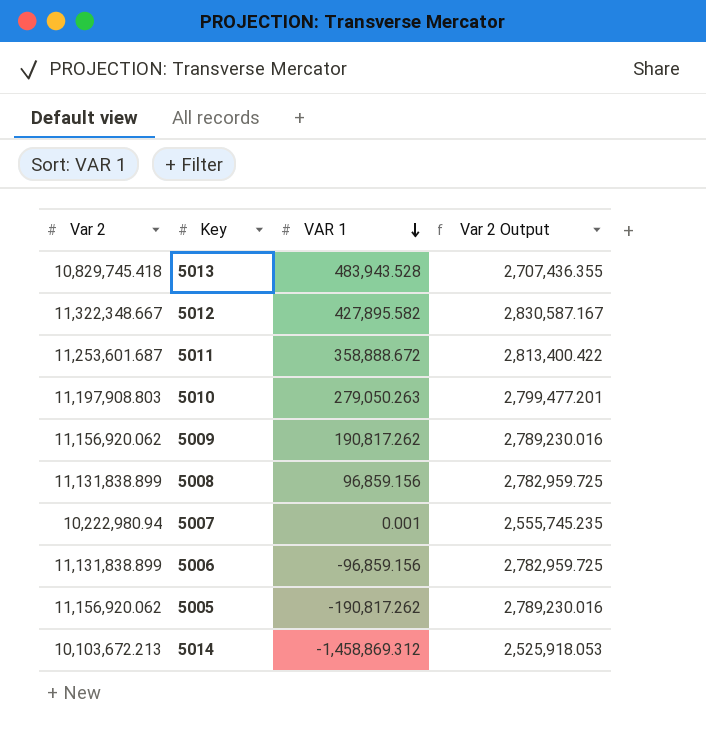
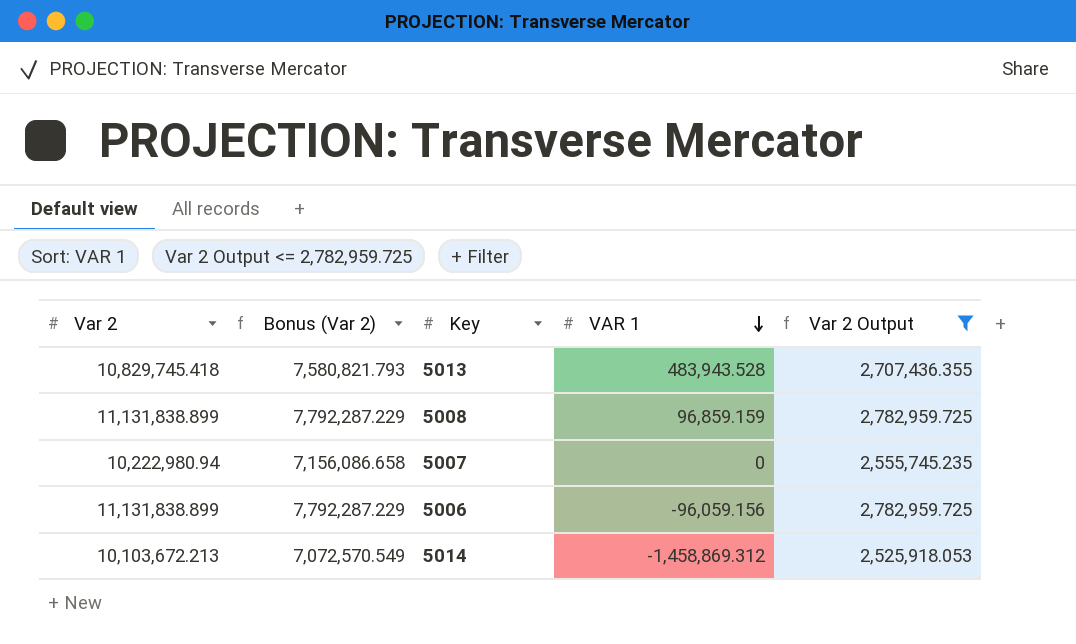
filter: none -> Var 2 Output <= 2,782,959.725
column Bonus (Var 2) | formula: none -> [Var 2] * 0.7
5008 | VAR 1: 96,859.156 -> 96,859.159
5007 | VAR 1: 0.001 -> 0
5006 | VAR 1: -96,859.156 -> -96,059.156

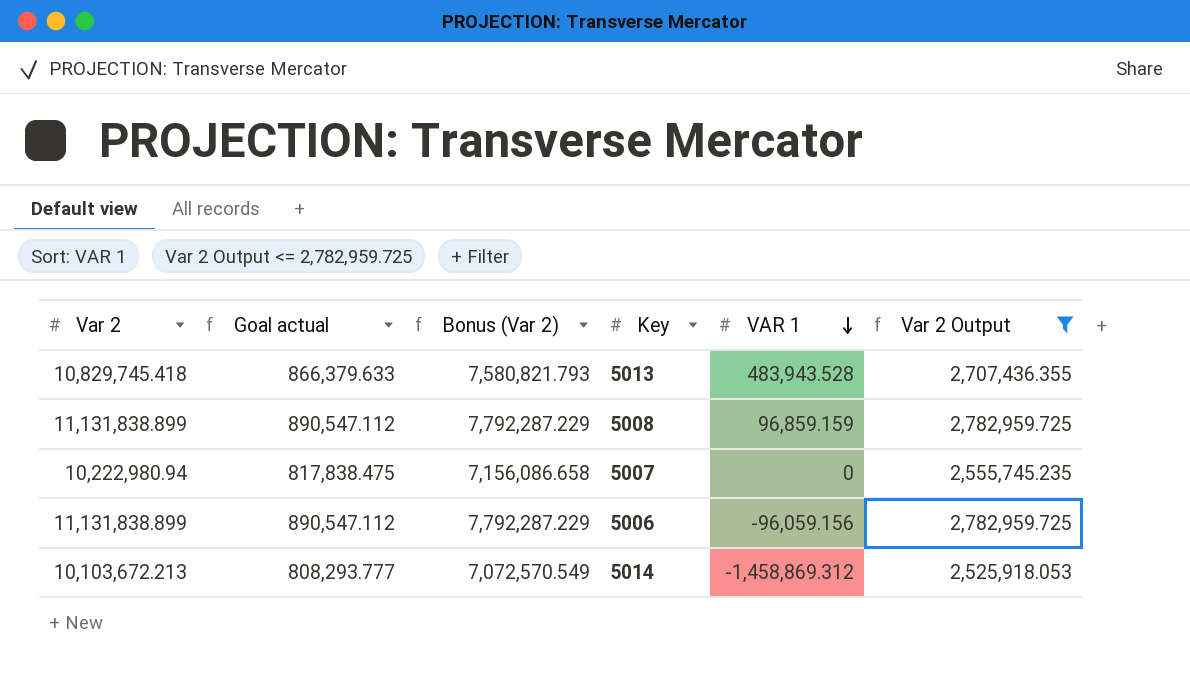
column Goal actual | formula: none -> [Var 2] * 0.08

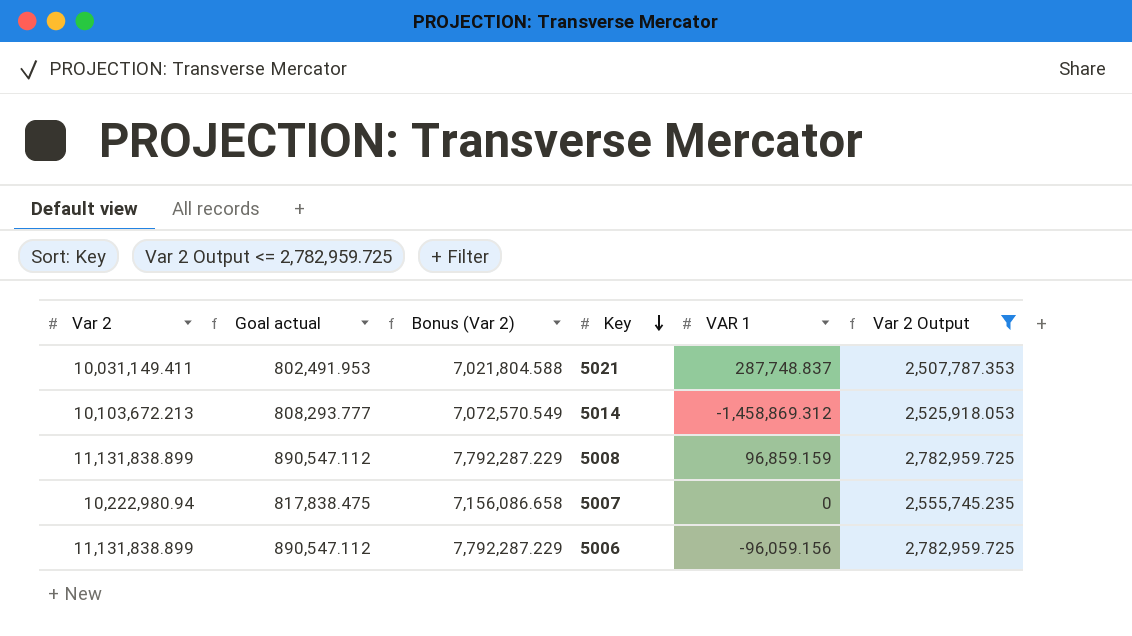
row order: VAR 1 descending -> Key descending
row 5013: 10,829,745.418 | 866,379.633 | 7,580,821.793 | 483,943.528 | 2,707,436.355 -> none
row 5021: none -> 10,031,149.411 | 802,491.953 | 7,021,804.588 | 287,748.837 | 2,507,787.353

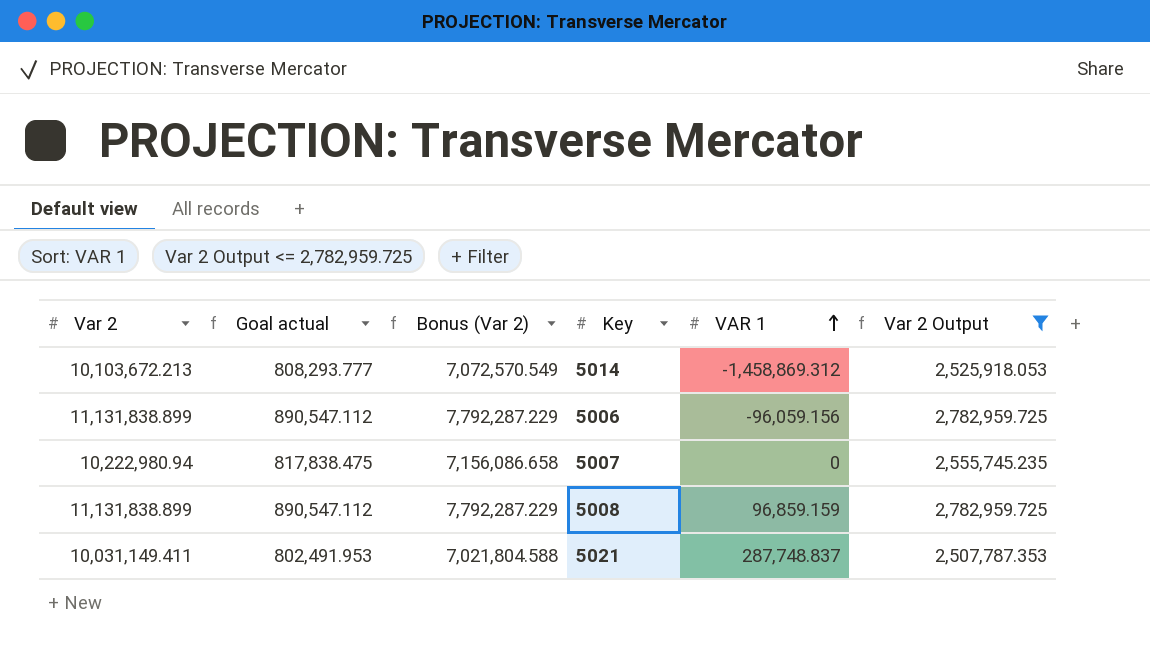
row order: Key descending -> VAR 1 ascending

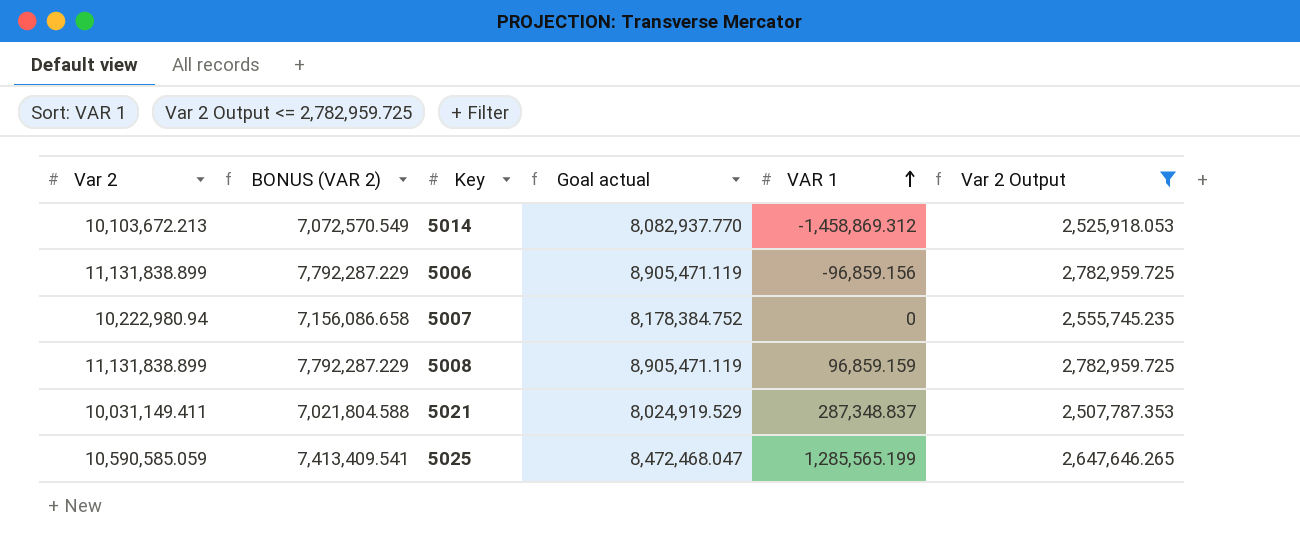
column name: Bonus (Var 2) -> BONUS (VAR 2)
column Goal actual | formula: [Var 2] * 0.08 -> [Var 2] * 0.8
column Goal actual | position: 2 -> 4
5006 | VAR 1: -96,059.156 -> -96,859.156
5021 | VAR 1: 287,748.837 -> 287,348.837
row 5025: none -> 10,590,585.059 | 7,413,409.541 | 8,472,468.047 | 1,285,565.199 | 2,647,646.265

